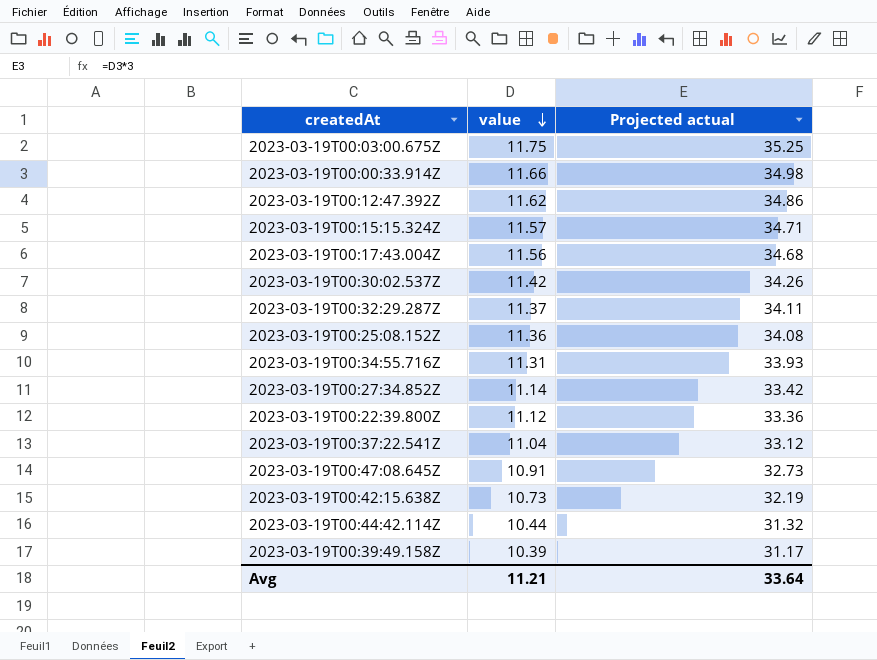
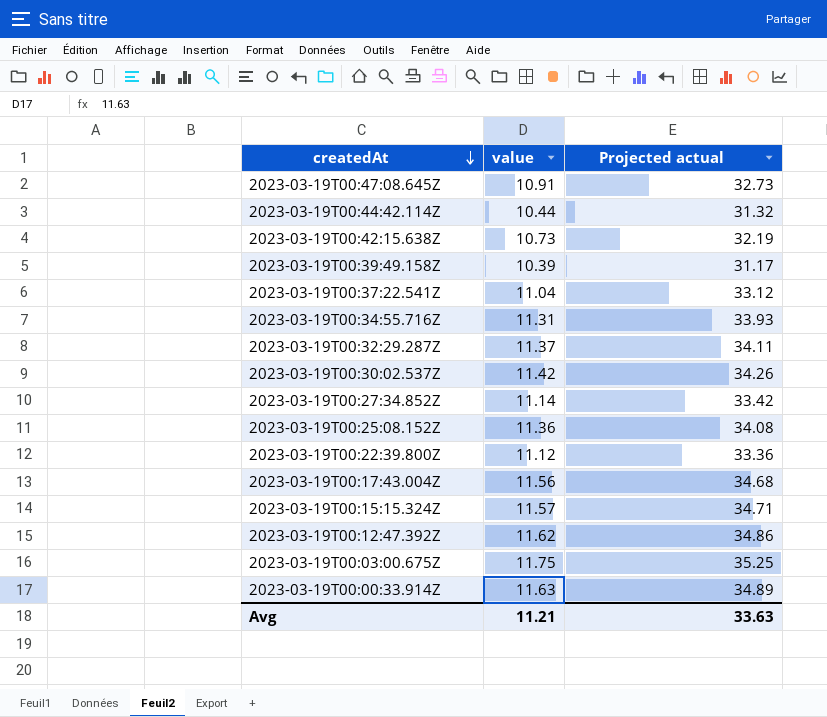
row order: value descending -> createdAt descending
2023-03-19T00:00:33.914Z | value: 11.66 -> 11.63
2023-03-19T00:00:33.914Z | Projected actual: 34.98 -> 34.89
Avg | Projected actual: 33.64 -> 33.63

